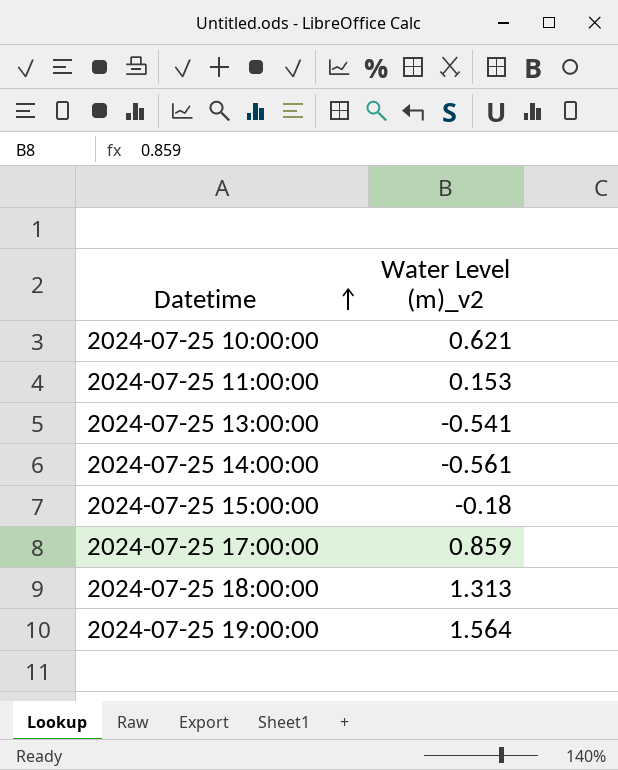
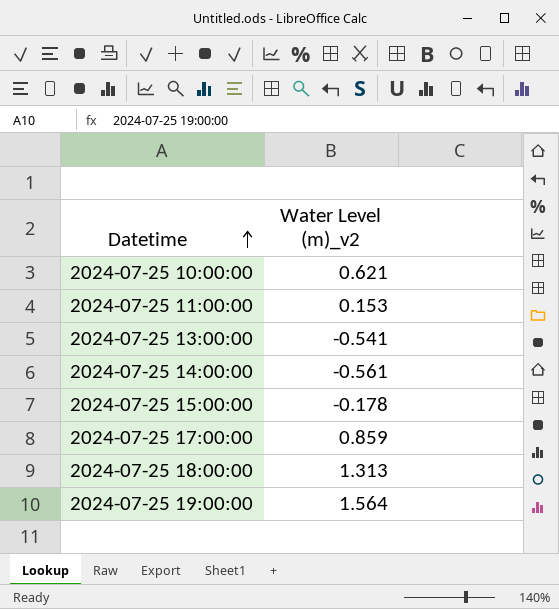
2024-07-25 15:00:00 | Water Level (m)_v2: -0.18 -> -0.178

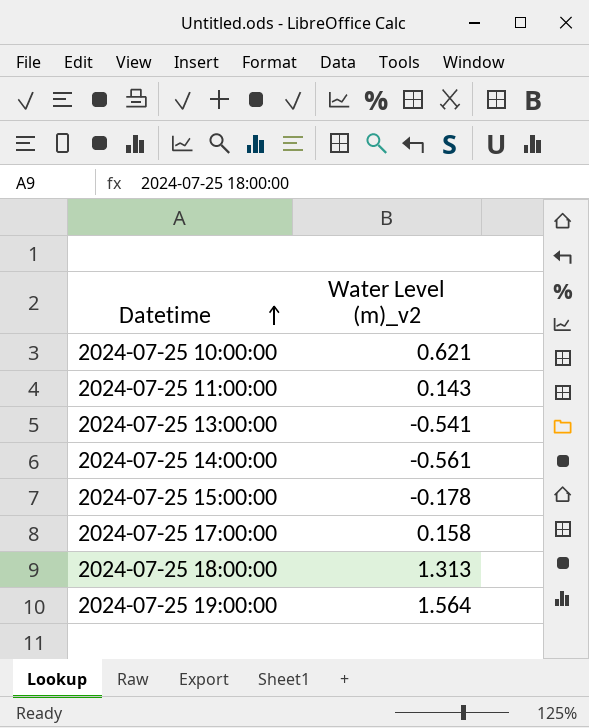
2024-07-25 11:00:00 | Water Level (m)_v2: 0.153 -> 0.143
2024-07-25 17:00:00 | Water Level (m)_v2: 0.859 -> 0.158

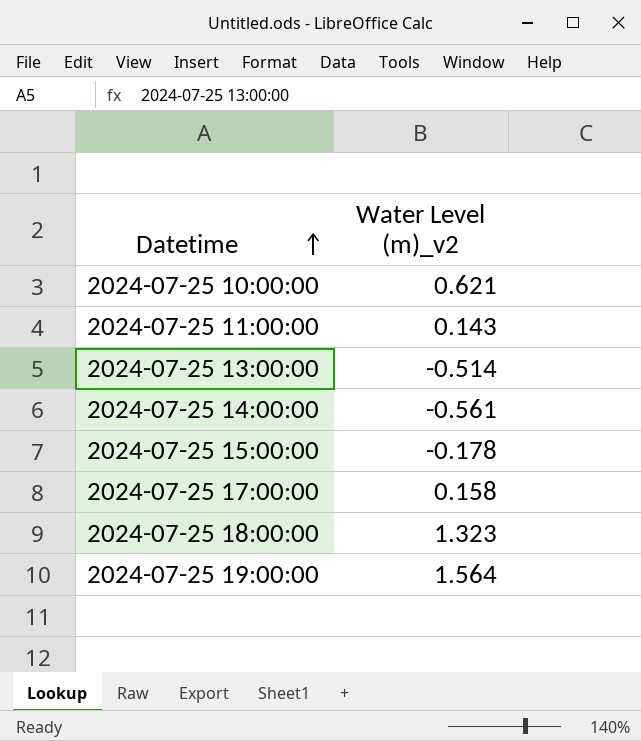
2024-07-25 13:00:00 | Water Level (m)_v2: -0.541 -> -0.514
2024-07-25 18:00:00 | Water Level (m)_v2: 1.313 -> 1.323

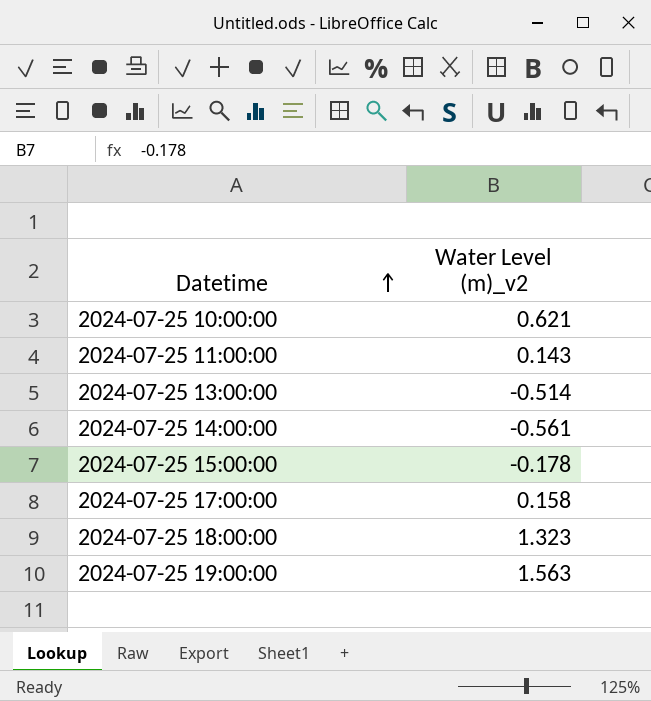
2024-07-25 19:00:00 | Water Level (m)_v2: 1.564 -> 1.563

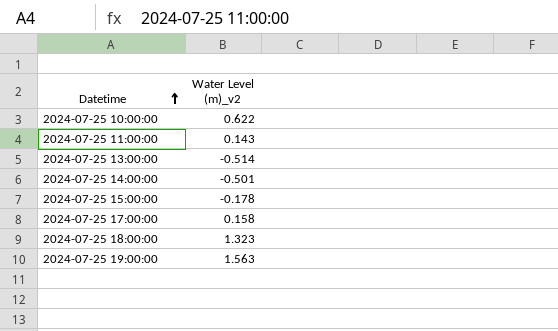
2024-07-25 10:00:00 | Water Level (m)_v2: 0.621 -> 0.622
2024-07-25 14:00:00 | Water Level (m)_v2: -0.561 -> -0.501

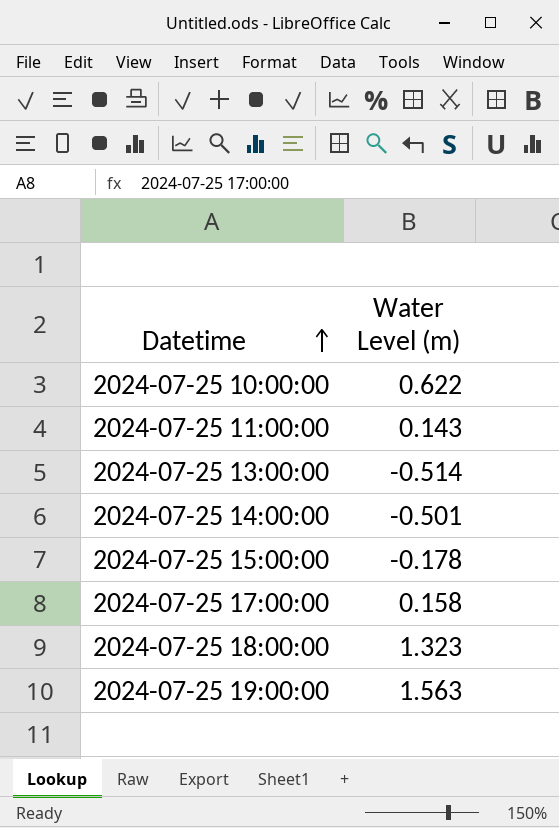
column name: Water Level (m)_v2 -> Water Level (m)

